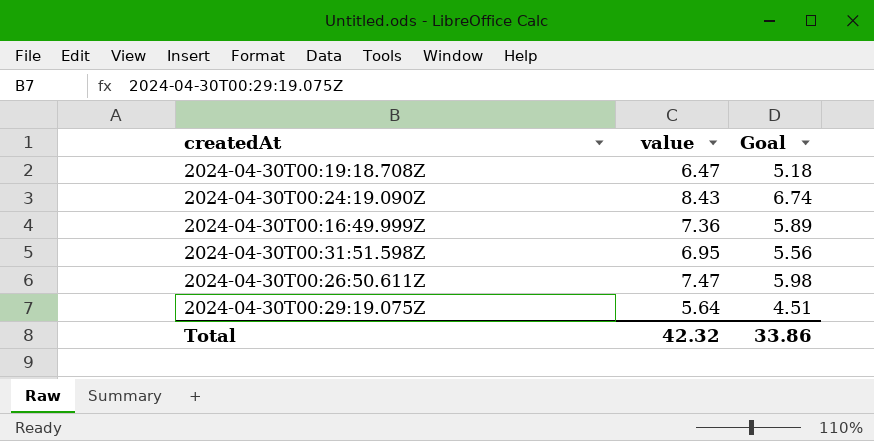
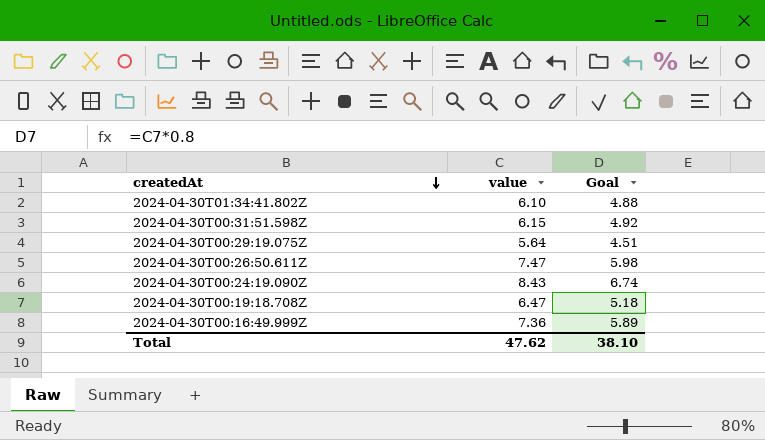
row order: none -> createdAt descending
row 2024-04-30T01:34:41.802Z: none -> 6.10 | 4.88
2024-04-30T00:31:51.598Z | value: 6.95 -> 6.15
2024-04-30T00:31:51.598Z | Goal: 5.56 -> 4.92
Total | value: 42.32 -> 47.62
Total | Goal: 33.86 -> 38.10

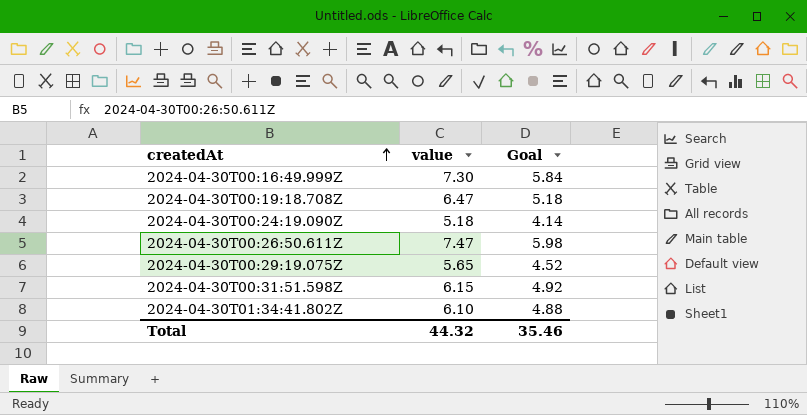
row order: createdAt descending -> createdAt ascending
2024-04-30T00:16:49.999Z | value: 7.36 -> 7.30
2024-04-30T00:16:49.999Z | Goal: 5.89 -> 5.84
2024-04-30T00:24:19.090Z | value: 8.43 -> 5.18
2024-04-30T00:24:19.090Z | Goal: 6.74 -> 4.14
2024-04-30T00:29:19.075Z | value: 5.64 -> 5.65
2024-04-30T00:29:19.075Z | Goal: 4.51 -> 4.52
Total | value: 47.62 -> 44.32
Total | Goal: 38.10 -> 35.46

